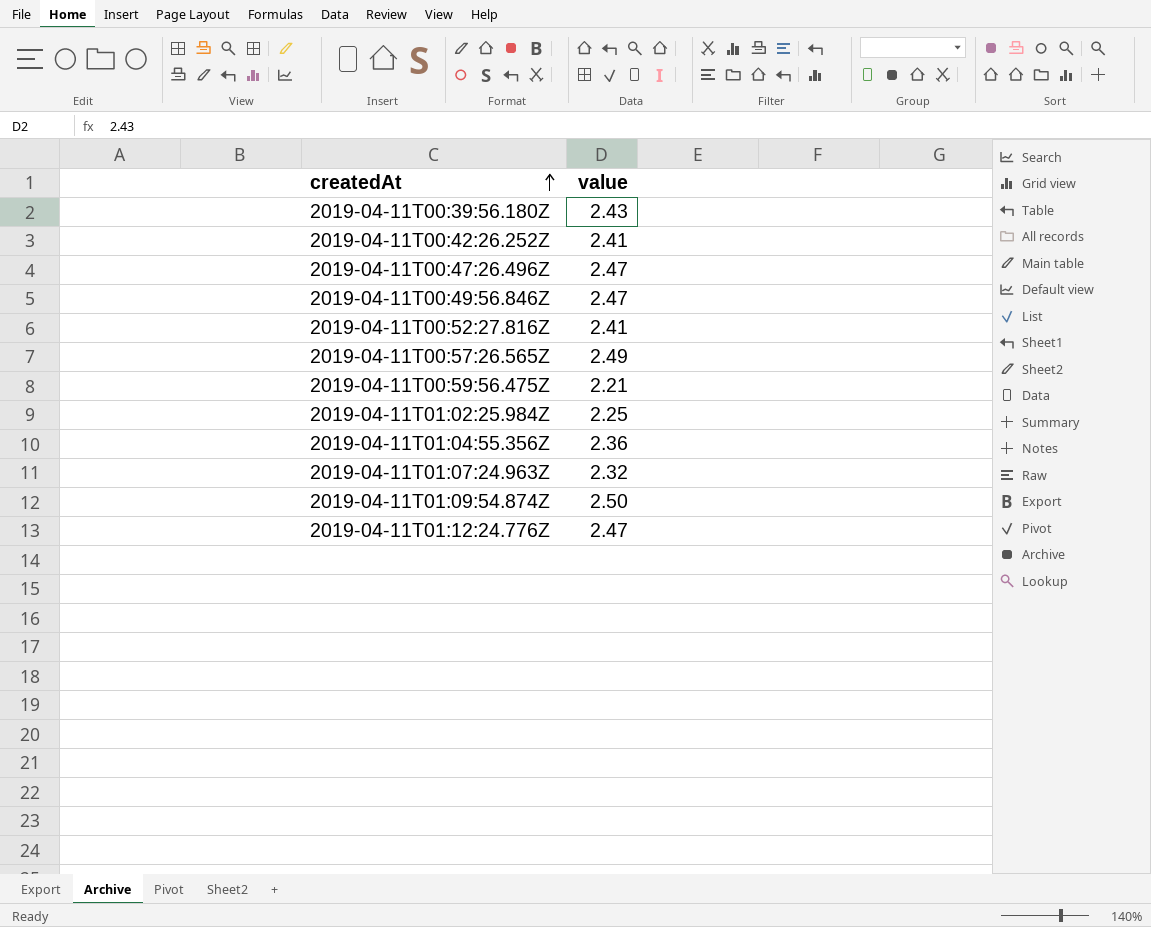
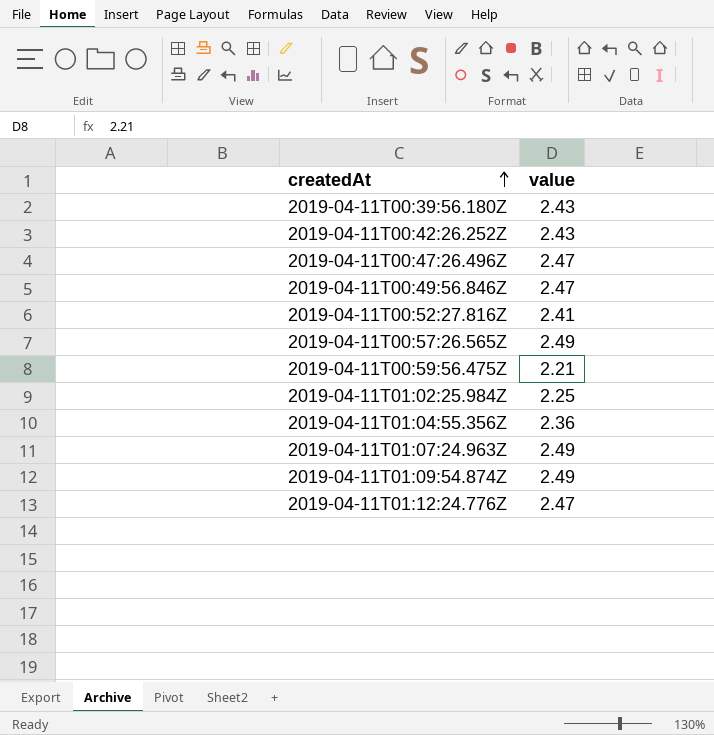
2019-04-11T00:42:26.252Z | value: 2.41 -> 2.43
2019-04-11T01:07:24.963Z | value: 2.32 -> 2.49
2019-04-11T01:09:54.874Z | value: 2.50 -> 2.49

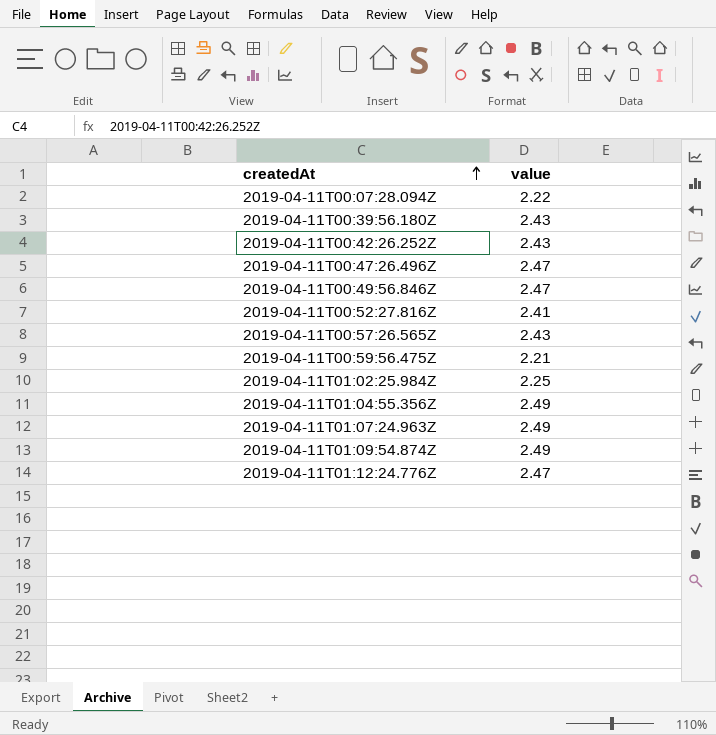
row 2019-04-11T00:07:28.094Z: none -> 2.22
2019-04-11T00:57:26.565Z | value: 2.49 -> 2.43
2019-04-11T01:04:55.356Z | value: 2.36 -> 2.49

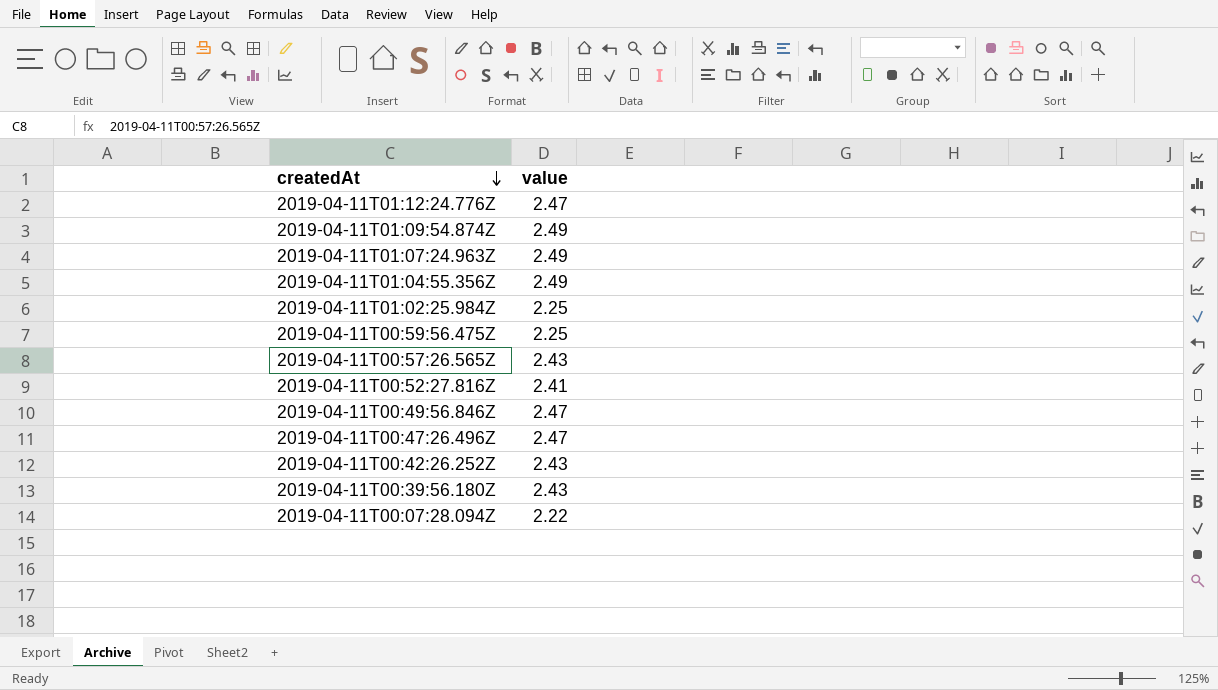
row order: createdAt ascending -> createdAt descending
2019-04-11T00:59:56.475Z | value: 2.21 -> 2.25

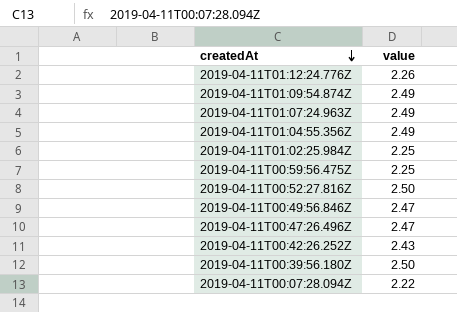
row 2019-04-11T00:57:26.565Z: 2.43 -> none
2019-04-11T01:12:24.776Z | value: 2.47 -> 2.26
2019-04-11T00:52:27.816Z | value: 2.41 -> 2.50
2019-04-11T00:39:56.180Z | value: 2.43 -> 2.50

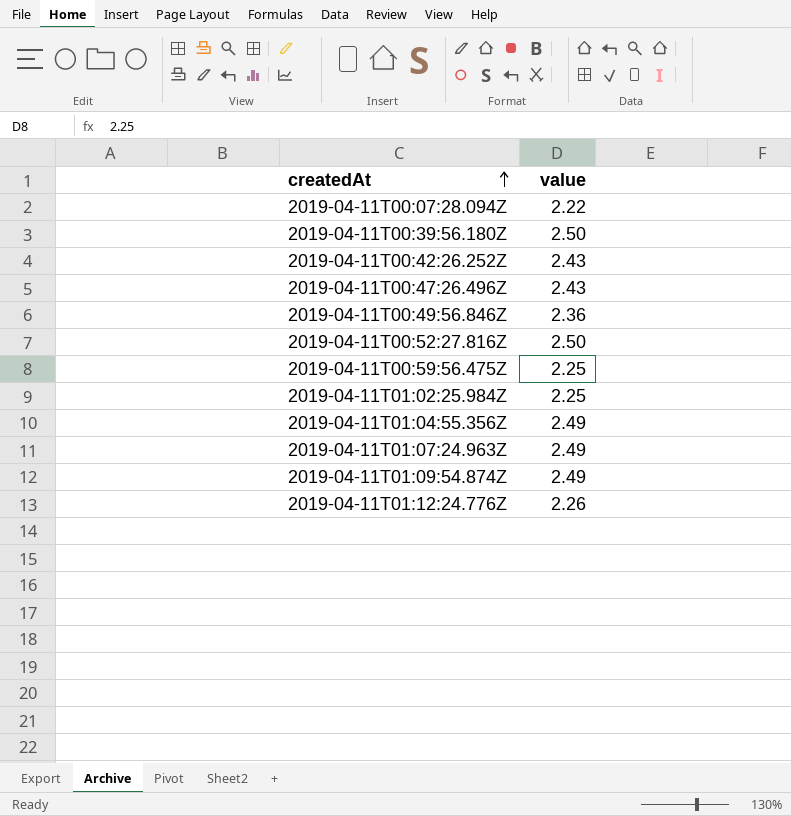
row order: createdAt descending -> createdAt ascending
2019-04-11T00:47:26.496Z | value: 2.47 -> 2.43
2019-04-11T00:49:56.846Z | value: 2.47 -> 2.36

